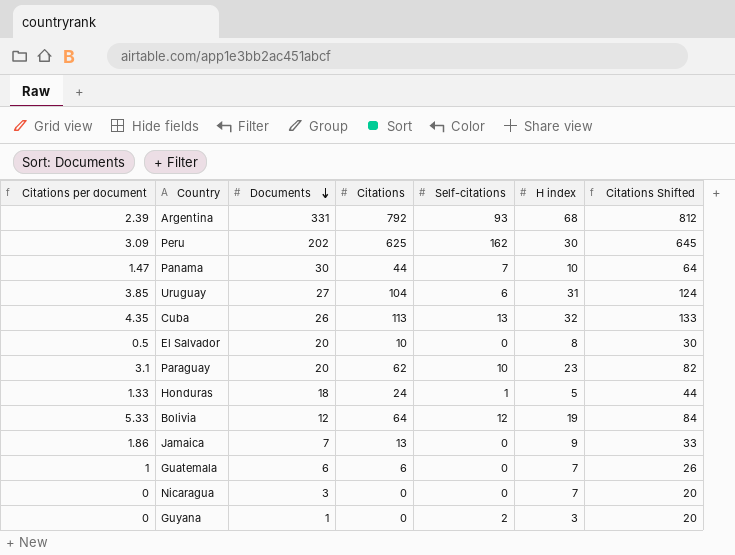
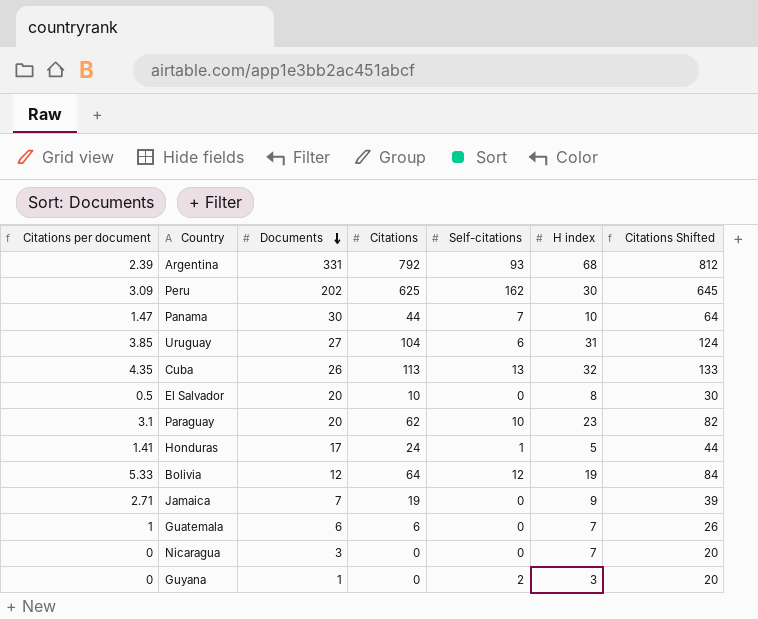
Honduras | Citations per document: 1.33 -> 1.41
Honduras | Documents: 18 -> 17
Jamaica | Citations per document: 1.86 -> 2.71
Jamaica | Citations: 13 -> 19
Jamaica | Citations Shifted: 33 -> 39

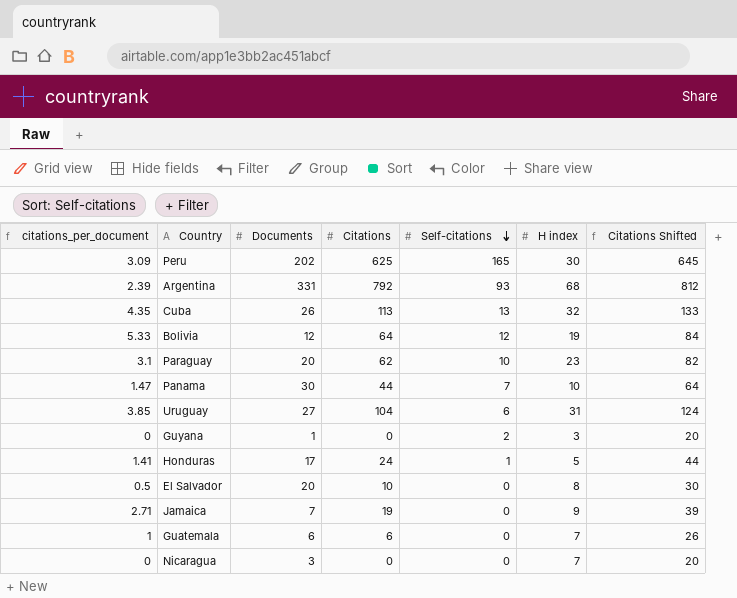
row order: Documents descending -> Self-citations descending
column name: Citations per document -> citations_per_document
Peru | Self-citations: 162 -> 165

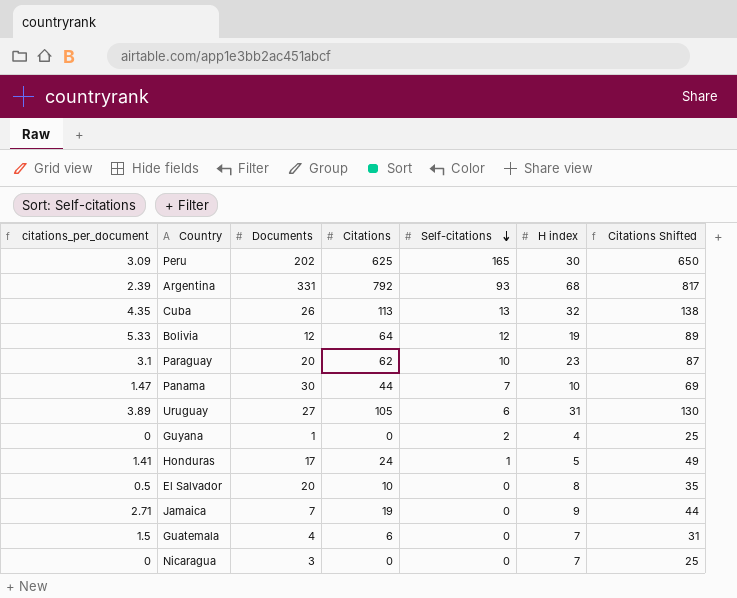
column Citations Shifted | formula: [Citations] + 20 -> [Citations] + 25
Uruguay | citations_per_document: 3.85 -> 3.89
Uruguay | Citations: 104 -> 105
Guyana | H index: 3 -> 4
Guatemala | citations_per_document: 1 -> 1.5
Guatemala | Documents: 6 -> 4

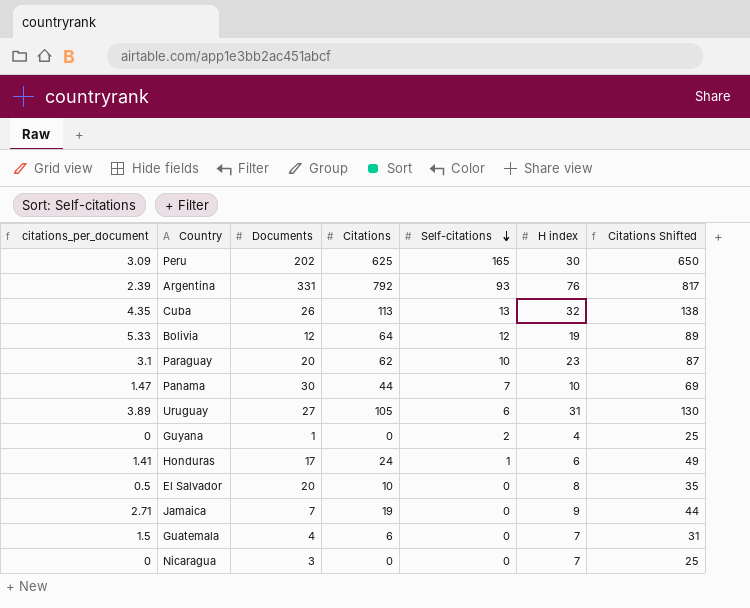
Argentina | H index: 68 -> 76
Honduras | H index: 5 -> 6

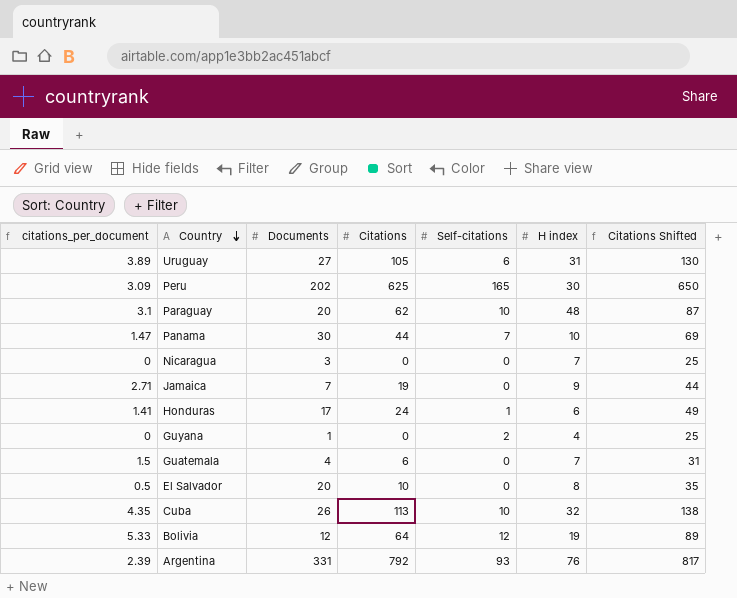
row order: Self-citations descending -> Country descending
Paraguay | H index: 23 -> 48
Cuba | Self-citations: 13 -> 10

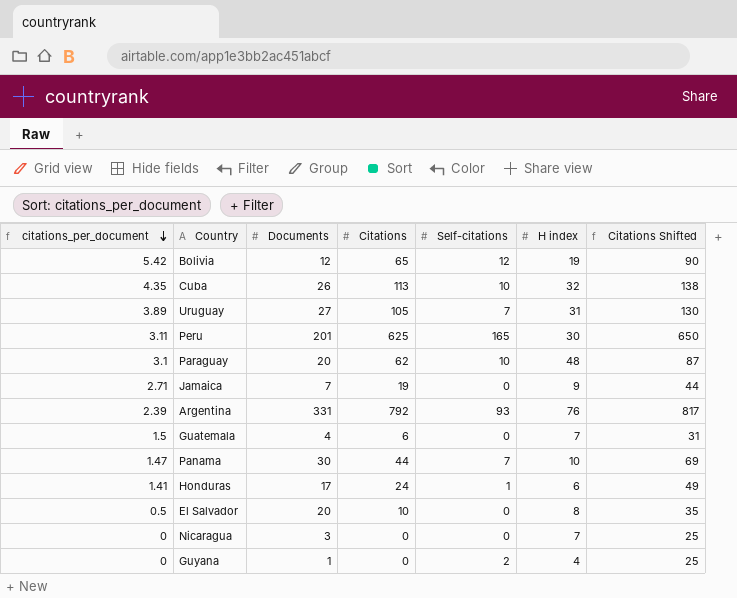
row order: Country descending -> citations_per_document descending
Bolivia | citations_per_document: 5.33 -> 5.42
Bolivia | Citations: 64 -> 65
Bolivia | Citations Shifted: 89 -> 90
Uruguay | Self-citations: 6 -> 7
Peru | citations_per_document: 3.09 -> 3.11
Peru | Documents: 202 -> 201

